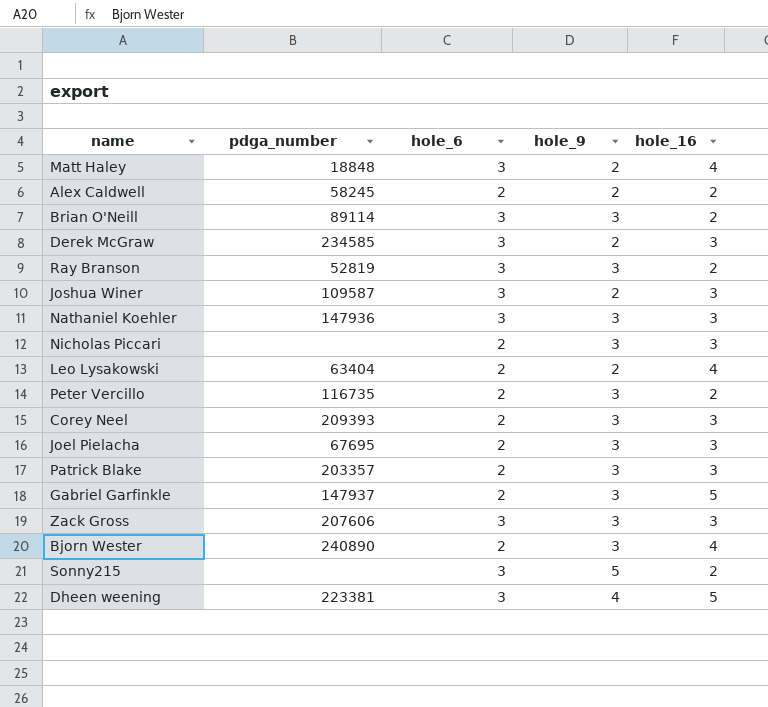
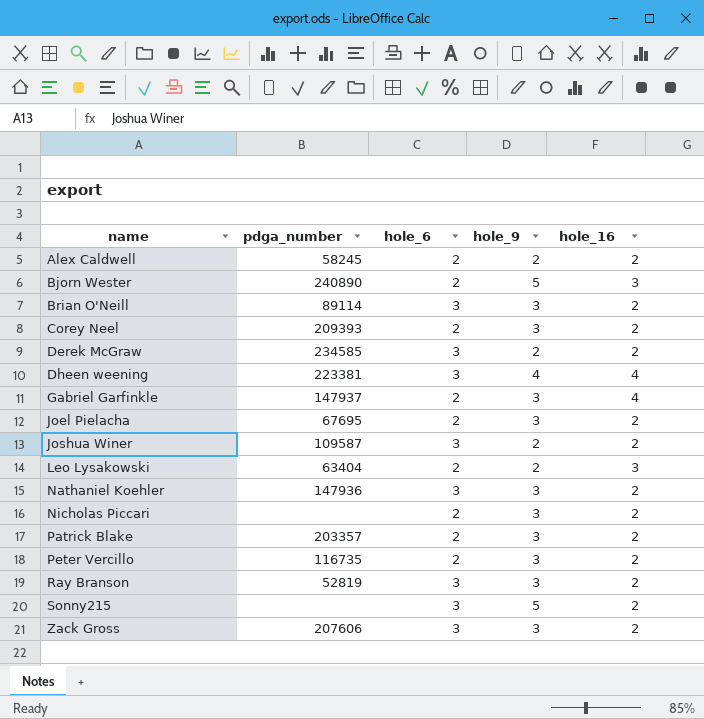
row order: none -> name ascending
row Matt Haley: 18848 | 3 | 2 | 4 -> none
Bjorn Wester | hole_9: 3 -> 5
Bjorn Wester | hole_16: 4 -> 3
Corey Neel | hole_16: 3 -> 2
Derek McGraw | hole_16: 3 -> 2
Dheen weening | hole_16: 5 -> 4
Gabriel Garfinkle | hole_16: 5 -> 4
Joel Pielacha | hole_16: 3 -> 2
Joshua Winer | hole_16: 3 -> 2
Leo Lysakowski | hole_16: 4 -> 3
Nathaniel Koehler | hole_16: 3 -> 2
Nicholas Piccari | hole_16: 3 -> 2
Patrick Blake | hole_16: 3 -> 2
Zack Gross | hole_16: 3 -> 2

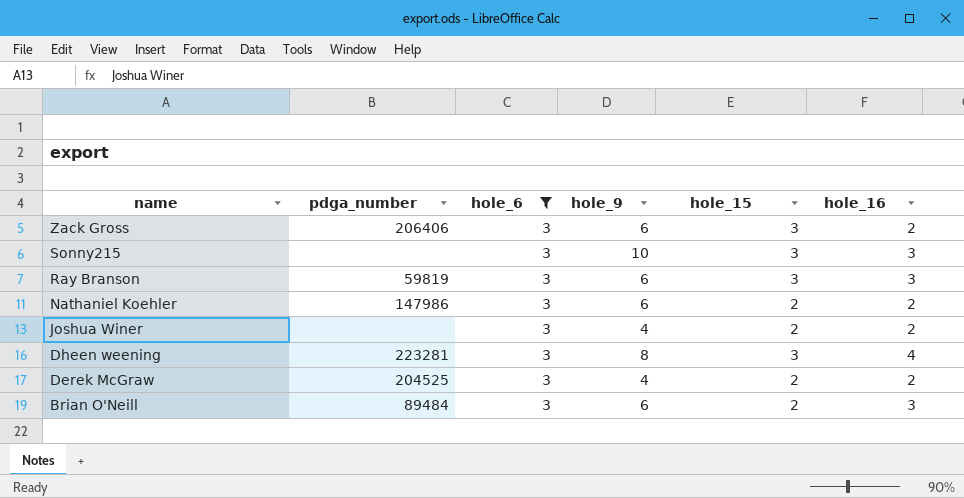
filter: none -> hole_6 = 3
row order: name ascending -> name descending
column hole_15 | position: none -> 5
Zack Gross | pdga_number: 207606 -> 206406
Zack Gross | hole_9: 3 -> 6
Sonny215 | hole_9: 5 -> 10
Sonny215 | hole_16: 2 -> 3
Ray Branson | pdga_number: 52819 -> 59819
Ray Branson | hole_9: 3 -> 6
Ray Branson | hole_16: 2 -> 3
Nathaniel Koehler | pdga_number: 147936 -> 147986
Nathaniel Koehler | hole_9: 3 -> 6
Joshua Winer | pdga_number: 109587 -> none
Joshua Winer | hole_9: 2 -> 4
Dheen weening | pdga_number: 223381 -> 223281
Dheen weening | hole_9: 4 -> 8
Derek McGraw | pdga_number: 234585 -> 204525
Derek McGraw | hole_9: 2 -> 4
Brian O'Neill | pdga_number: 89114 -> 89484
Brian O'Neill | hole_9: 3 -> 6
Brian O'Neill | hole_16: 2 -> 3

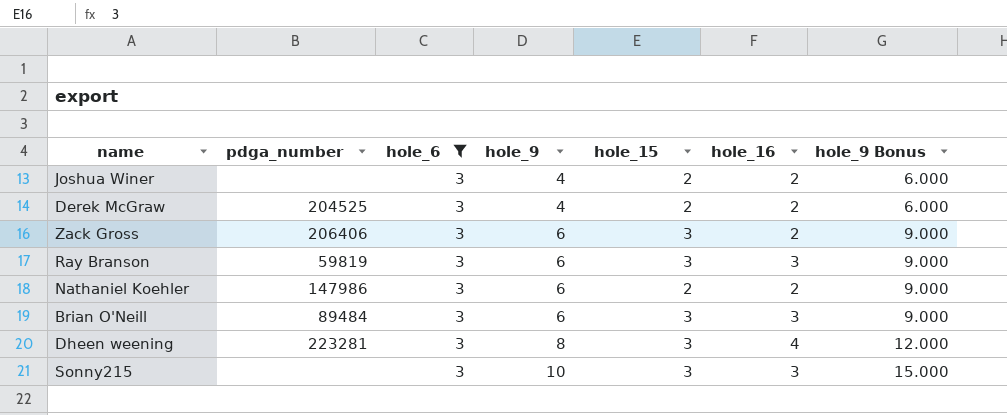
row order: name descending -> hole_9 ascending
column hole_9 Bonus | formula: none -> [hole_9] * 1.5
Brian O'Neill | hole_15: 2 -> 3

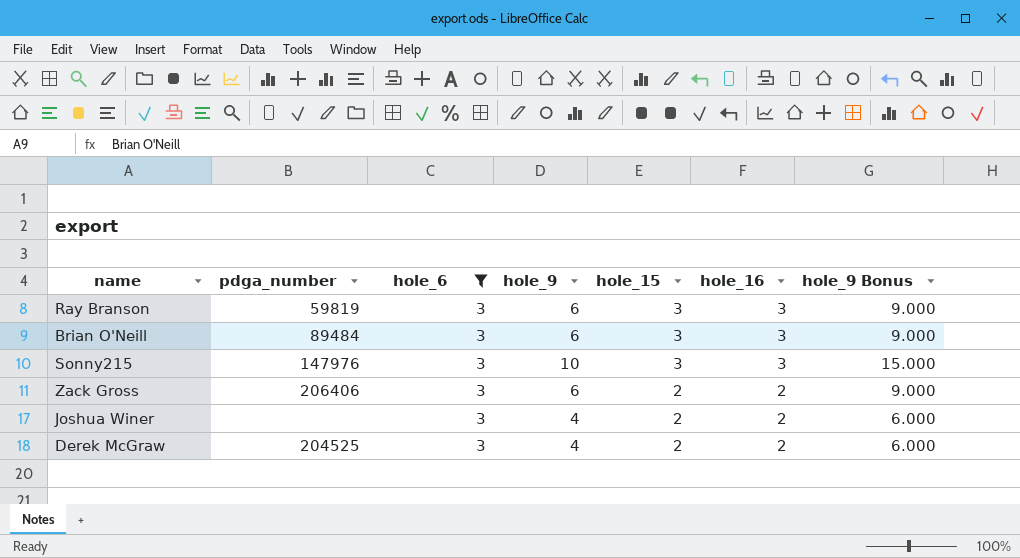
row order: hole_9 ascending -> hole_15 descending
row Nathaniel Koehler: 147986 | 3 | 6 | 2 | 2 | 9.000 -> none
row Dheen weening: 223281 | 3 | 8 | 3 | 4 | 12.000 -> none
Sonny215 | pdga_number: none -> 147976
Zack Gross | hole_15: 3 -> 2

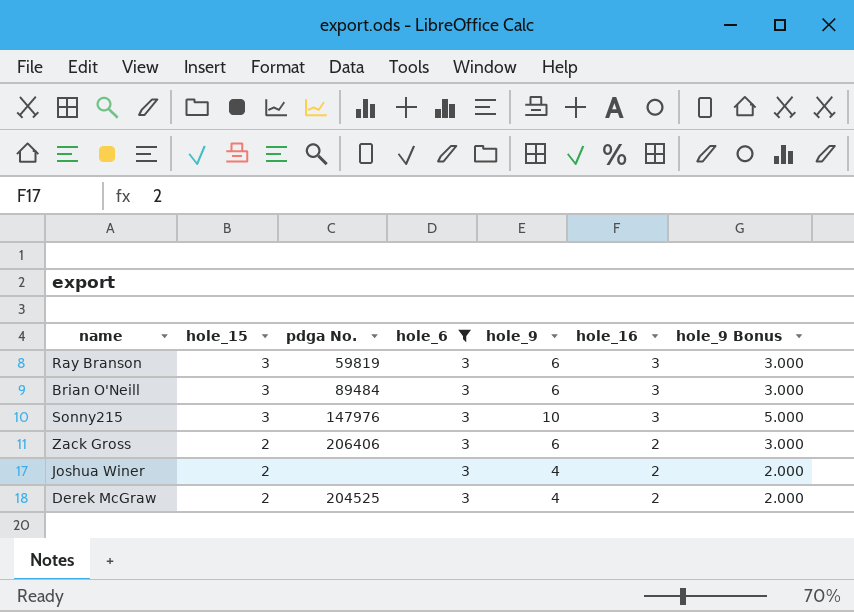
column hole_15 | position: 5 -> 2
column name: pdga_number -> pdga No.
column hole_9 Bonus | formula: [hole_9] * 1.5 -> [hole_9] * 0.5

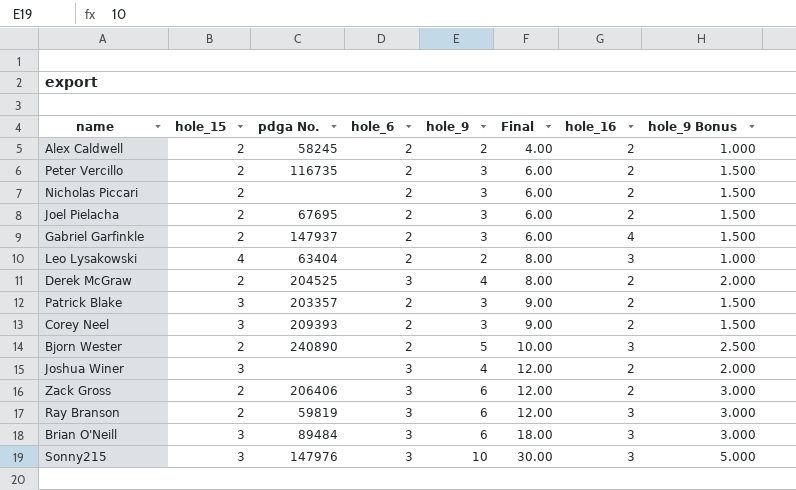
filter: hole_6 = 3 -> none
row order: hole_15 descending -> Final ascending
column Final | formula: none -> [hole_15] * [hole_9]
Joshua Winer | hole_15: 2 -> 3
Ray Branson | hole_15: 3 -> 2

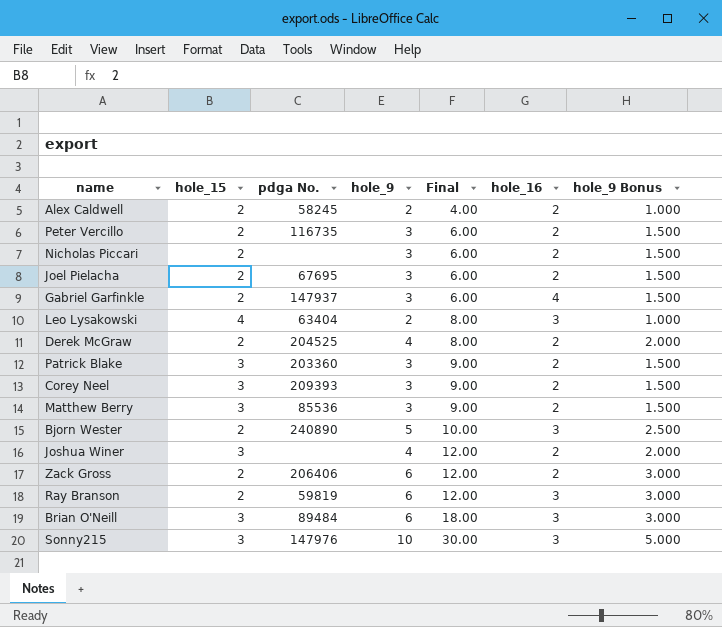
column hole_6 | position: 4 -> none
Patrick Blake | pdga No.: 203357 -> 203360
row Matthew Berry: none -> 3 | 85536 | 3 | 9.00 | 2 | 1.500

